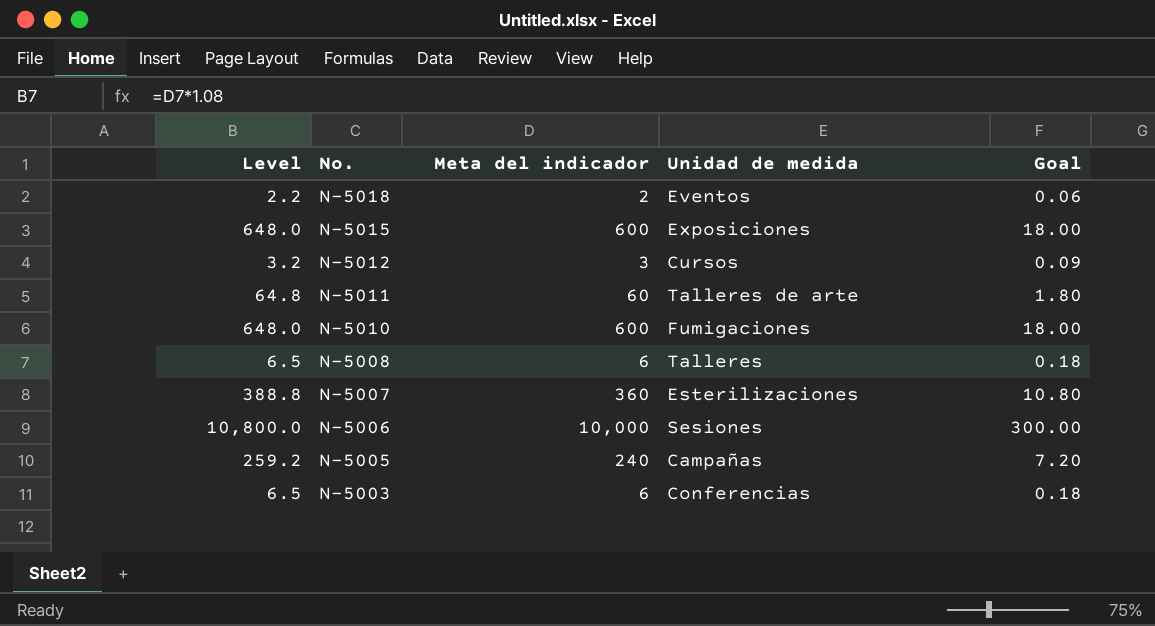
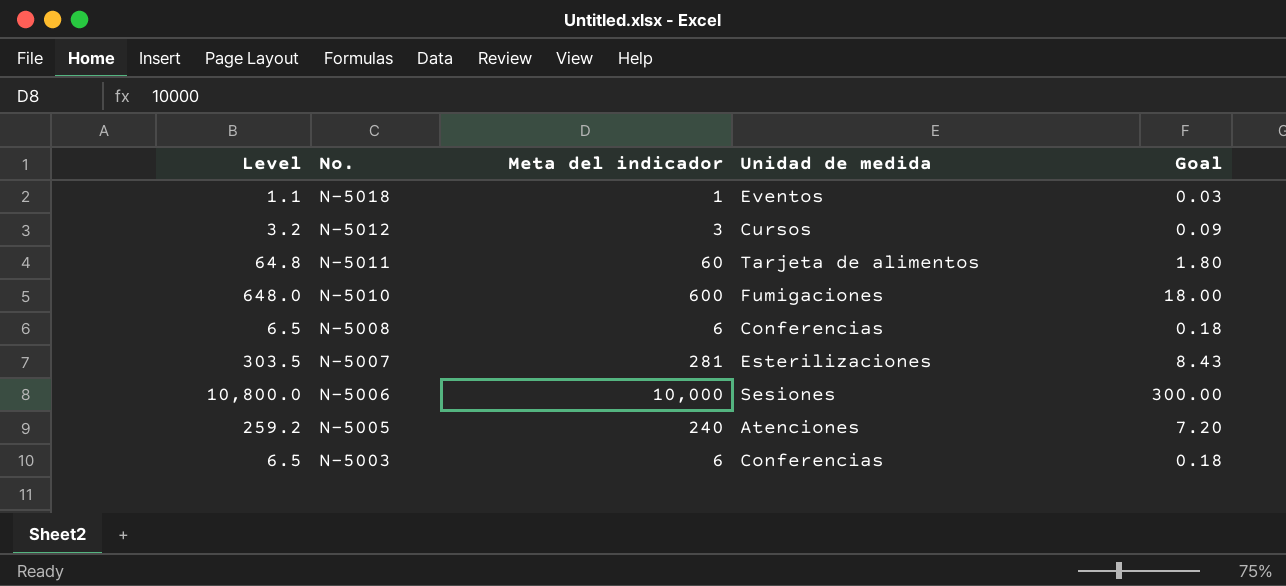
row N-5015: 648.0 | 600 | Exposiciones | 18.00 -> none
N-5018 | Level: 2.2 -> 1.1
N-5018 | Meta del indicador: 2 -> 1
N-5018 | Goal: 0.06 -> 0.03
N-5011 | Unidad de medida: Talleres de arte -> Tarjeta de alimentos
N-5008 | Unidad de medida: Talleres -> Conferencias
N-5007 | Level: 388.8 -> 303.5
N-5007 | Meta del indicador: 360 -> 281
N-5007 | Goal: 10.80 -> 8.43
N-5005 | Unidad de medida: Campañas -> Atenciones

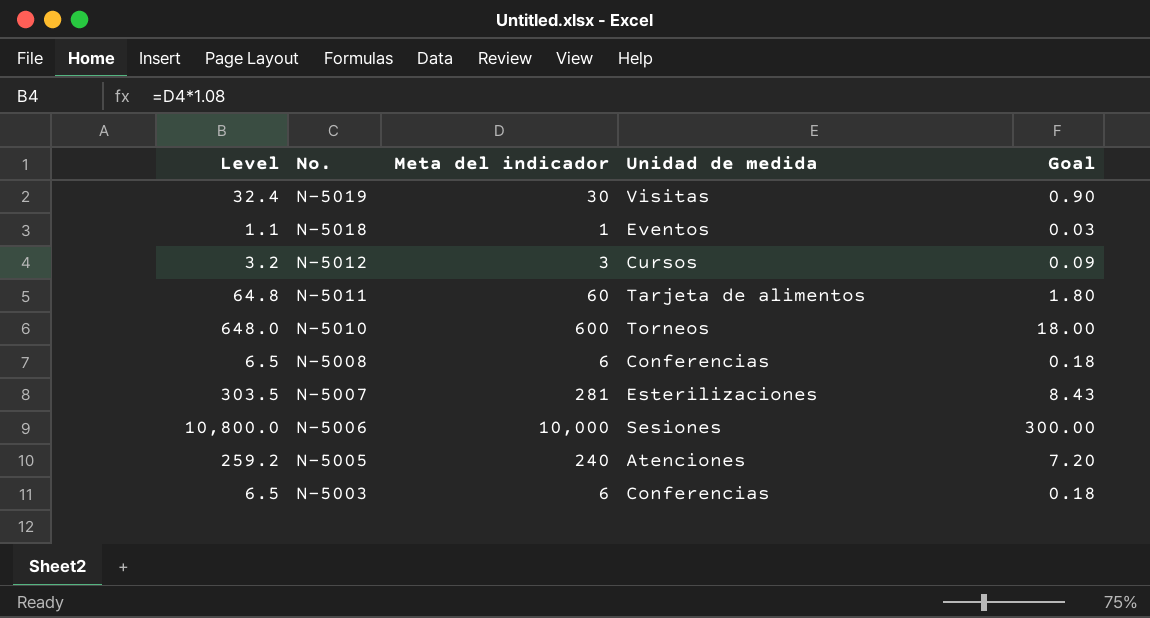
row N-5019: none -> 32.4 | 30 | Visitas | 0.90
N-5010 | Unidad de medida: Fumigaciones -> Torneos

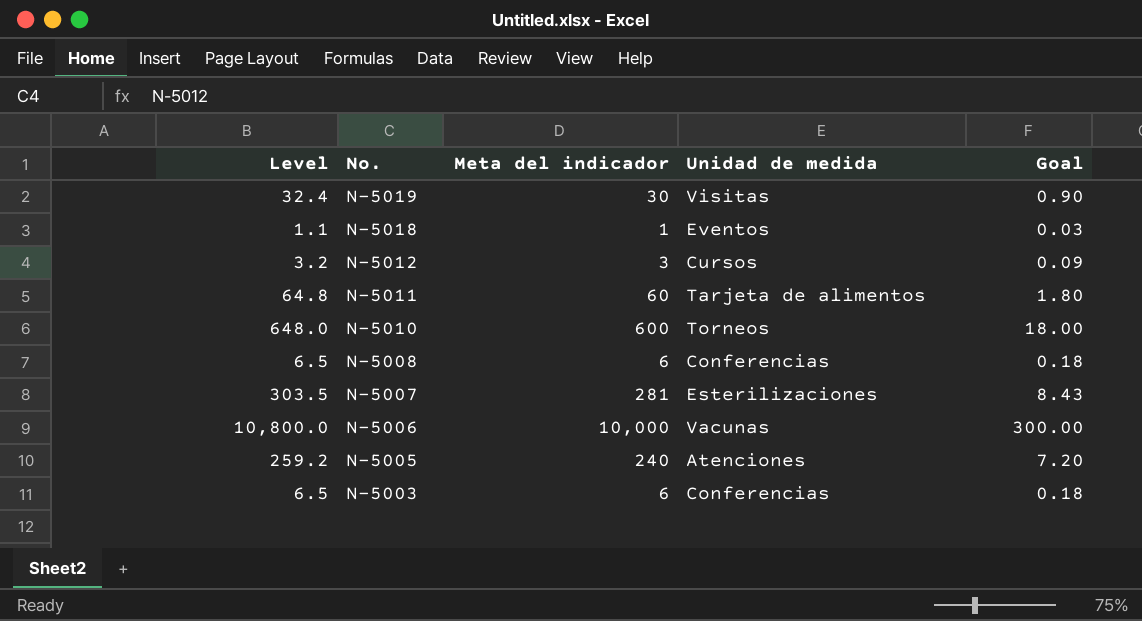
N-5006 | Unidad de medida: Sesiones -> Vacunas

